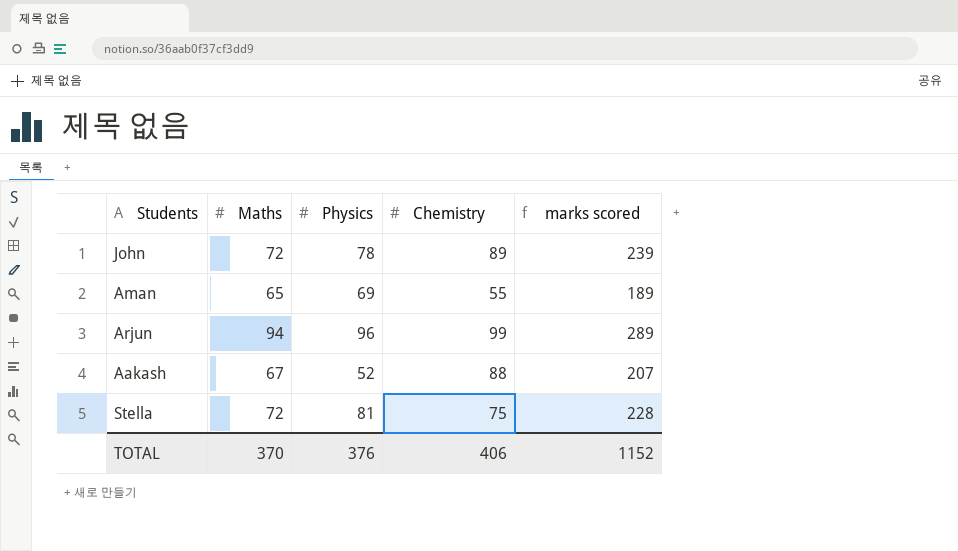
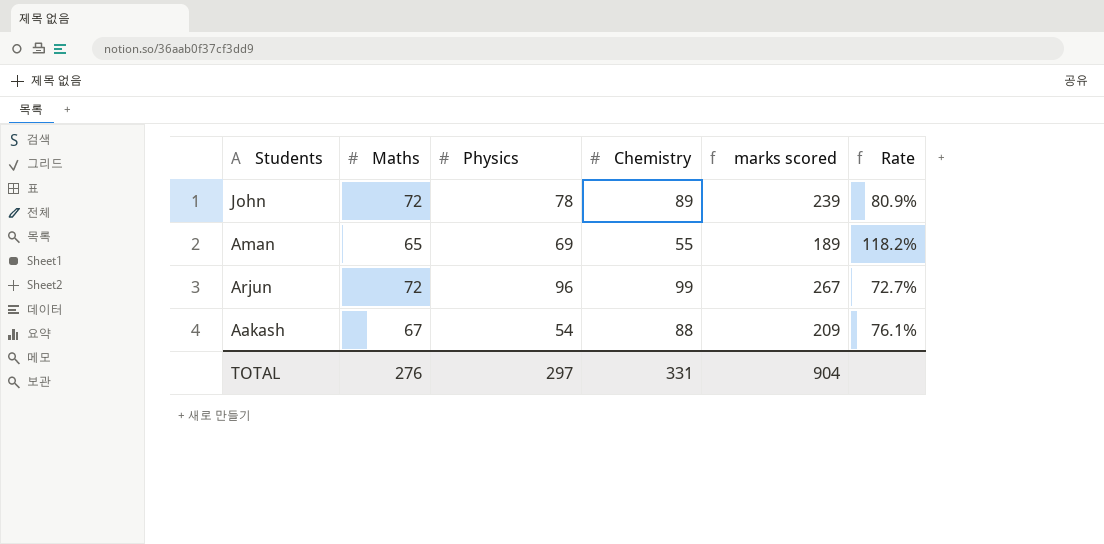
column Rate | formula: none -> [Maths] / [Chemistry]
row Stella: 72 | 81 | 75 | 228 -> none
Arjun | Maths: 94 -> 72
Arjun | marks scored: 289 -> 267
Aakash | Physics: 52 -> 54
Aakash | marks scored: 207 -> 209
TOTAL | Maths: 370 -> 276
TOTAL | Physics: 376 -> 297
TOTAL | Chemistry: 406 -> 331
TOTAL | marks scored: 1152 -> 904

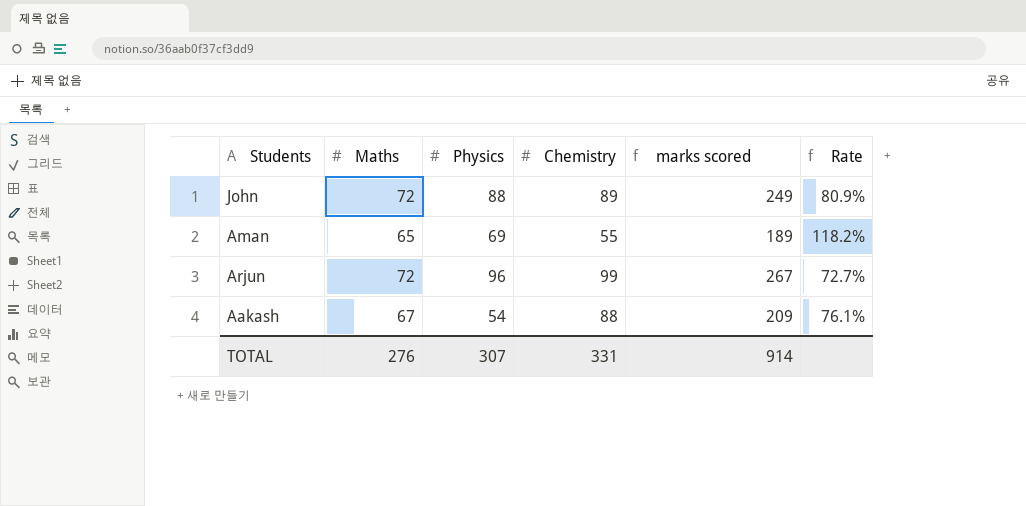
John | Physics: 78 -> 88
John | marks scored: 239 -> 249
TOTAL | Physics: 297 -> 307
TOTAL | marks scored: 904 -> 914

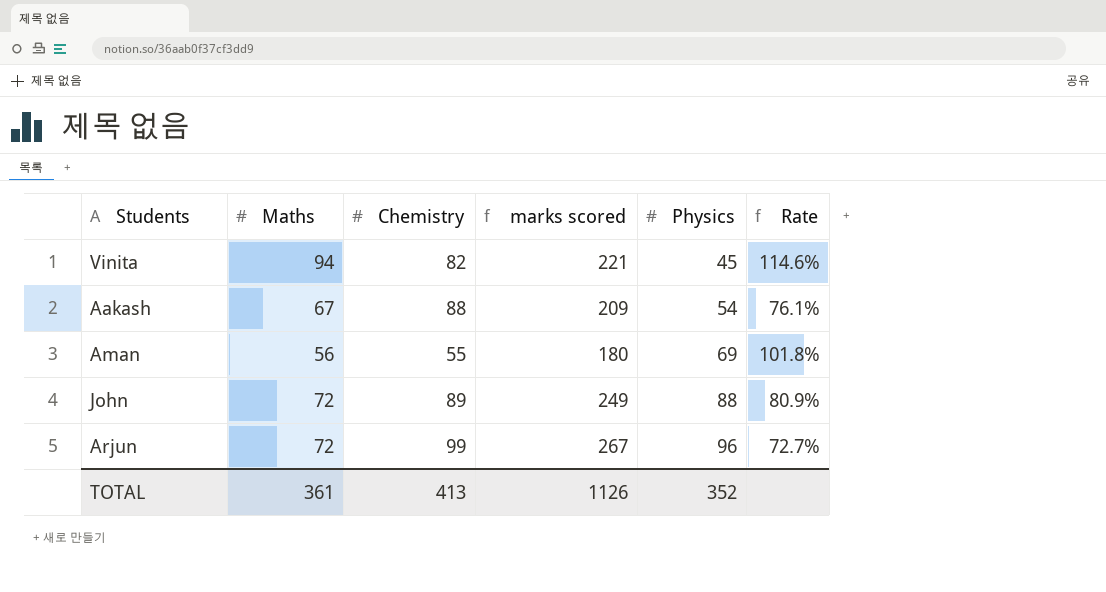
row order: none -> Physics ascending
column Physics | position: 3 -> 5
row Vinita: none -> 94 | 82 | 221 | 45 | 114.6%
Aman | Maths: 65 -> 56
Aman | marks scored: 189 -> 180
Aman | Rate: 118.2% -> 101.8%
TOTAL | Maths: 276 -> 361
TOTAL | Chemistry: 331 -> 413
TOTAL | marks scored: 914 -> 1126
TOTAL | Physics: 307 -> 352

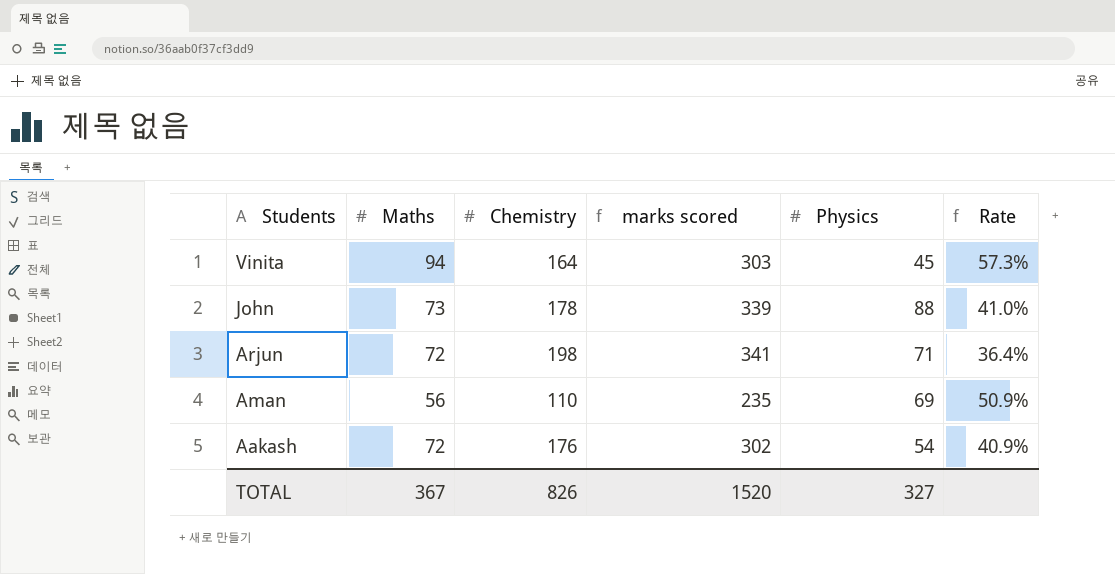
row order: Physics ascending -> Students descending
Vinita | Chemistry: 82 -> 164
Vinita | marks scored: 221 -> 303
Vinita | Rate: 114.6% -> 57.3%
John | Maths: 72 -> 73
John | Chemistry: 89 -> 178
John | marks scored: 249 -> 339
John | Rate: 80.9% -> 41.0%
Arjun | Chemistry: 99 -> 198
Arjun | marks scored: 267 -> 341
Arjun | Physics: 96 -> 71
Arjun | Rate: 72.7% -> 36.4%
Aman | Chemistry: 55 -> 110
Aman | marks scored: 180 -> 235
Aman | Rate: 101.8% -> 50.9%
Aakash | Maths: 67 -> 72
Aakash | Chemistry: 88 -> 176
Aakash | marks scored: 209 -> 302
Aakash | Rate: 76.1% -> 40.9%
TOTAL | Maths: 361 -> 367
TOTAL | Chemistry: 413 -> 826
TOTAL | marks scored: 1126 -> 1520
TOTAL | Physics: 352 -> 327

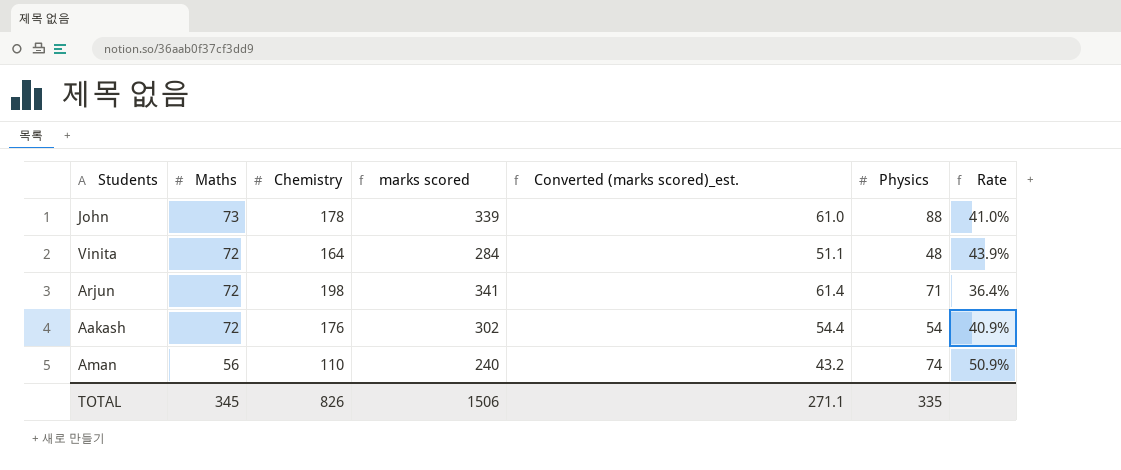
row order: Students descending -> Maths descending
column Converted (marks scored)_est. | formula: none -> [marks scored] * 0.18
Vinita | Maths: 94 -> 72
Vinita | marks scored: 303 -> 284
Vinita | Physics: 45 -> 48
Vinita | Rate: 57.3% -> 43.9%
Aman | marks scored: 235 -> 240
Aman | Physics: 69 -> 74
TOTAL | Maths: 367 -> 345
TOTAL | marks scored: 1520 -> 1506
TOTAL | Physics: 327 -> 335

